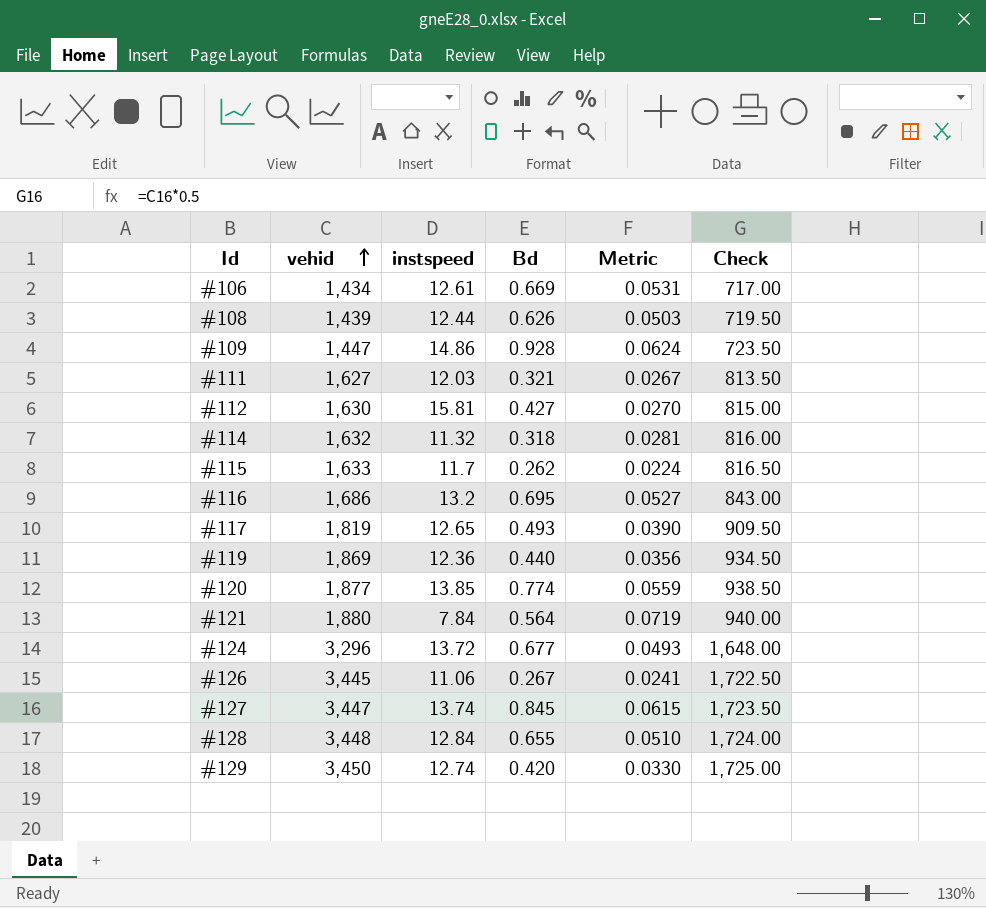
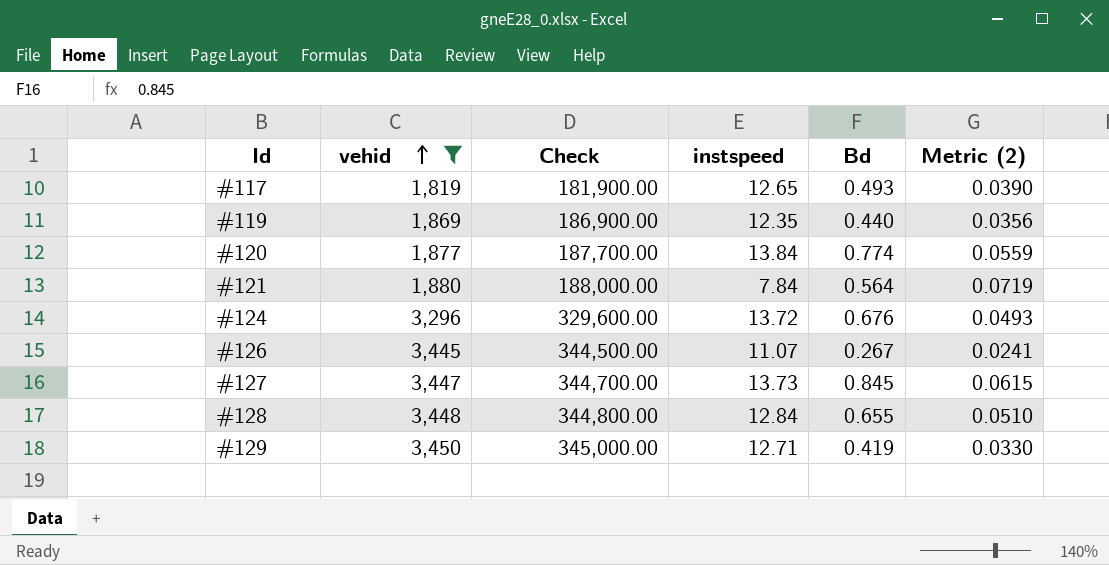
filter: none -> vehid >= 1,819
column Check | formula: [vehid] * 0.5 -> [vehid] * 100
column Check | position: 6 -> 3
column name: Metric -> Metric (2)
#119 | instspeed: 12.36 -> 12.35
#120 | instspeed: 13.85 -> 13.84
#124 | Bd: 0.677 -> 0.676
#126 | instspeed: 11.06 -> 11.07
#127 | instspeed: 13.74 -> 13.73
#129 | instspeed: 12.74 -> 12.71
#129 | Bd: 0.420 -> 0.419

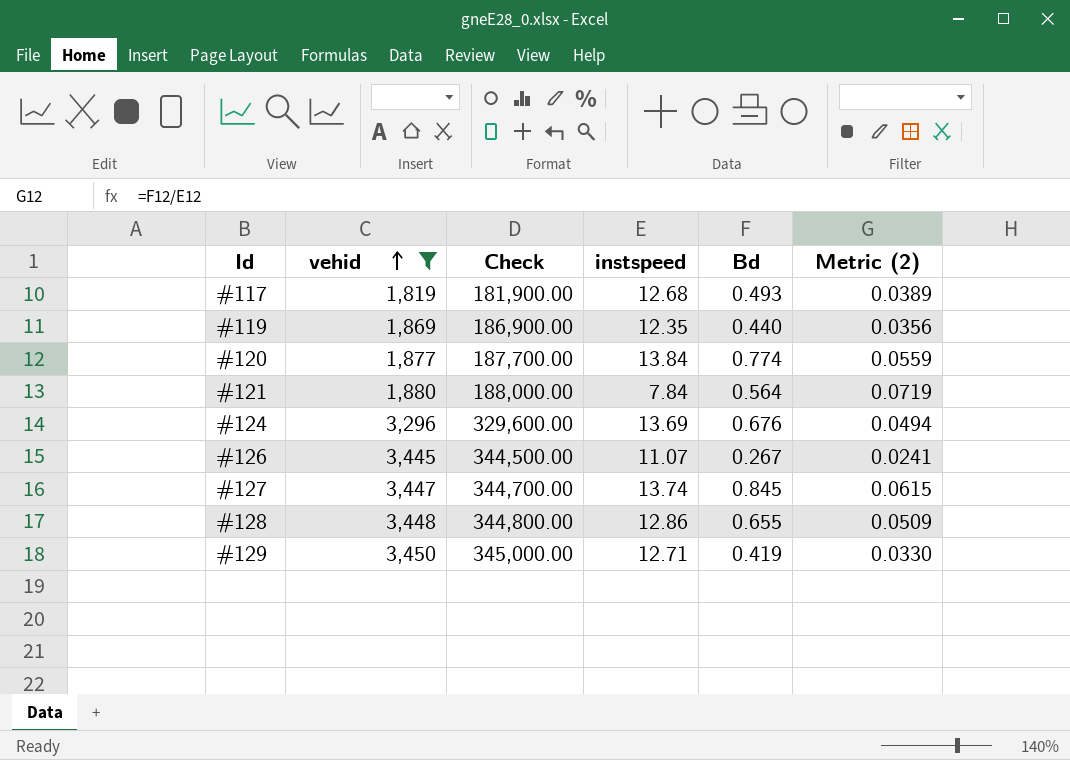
#117 | instspeed: 12.65 -> 12.68
#117 | Metric (2): 0.0390 -> 0.0389
#124 | instspeed: 13.72 -> 13.69
#124 | Metric (2): 0.0493 -> 0.0494
#127 | instspeed: 13.73 -> 13.74
#128 | instspeed: 12.84 -> 12.86
#128 | Metric (2): 0.0510 -> 0.0509

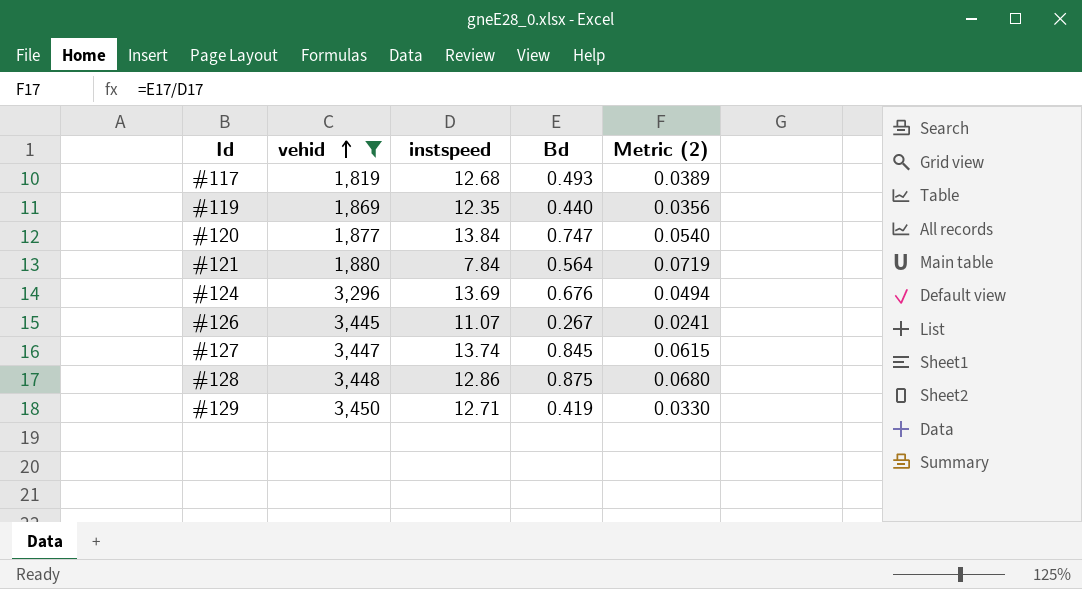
column Check | formula: [vehid] * 100 -> none
#120 | Bd: 0.774 -> 0.747
#120 | Metric (2): 0.0559 -> 0.0540
#128 | Bd: 0.655 -> 0.875
#128 | Metric (2): 0.0509 -> 0.0680

